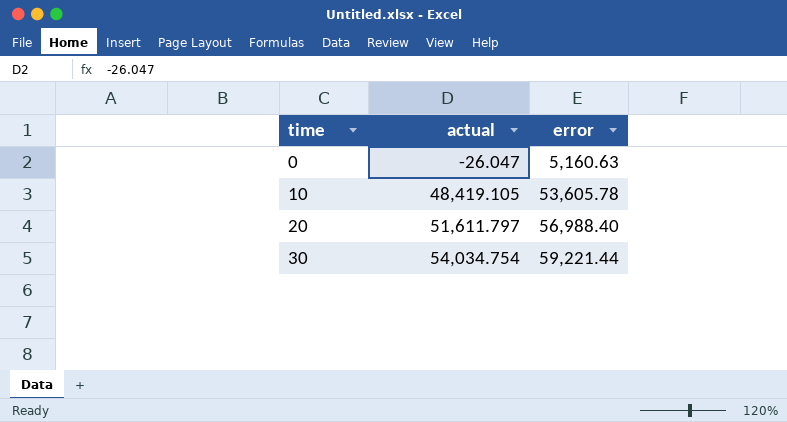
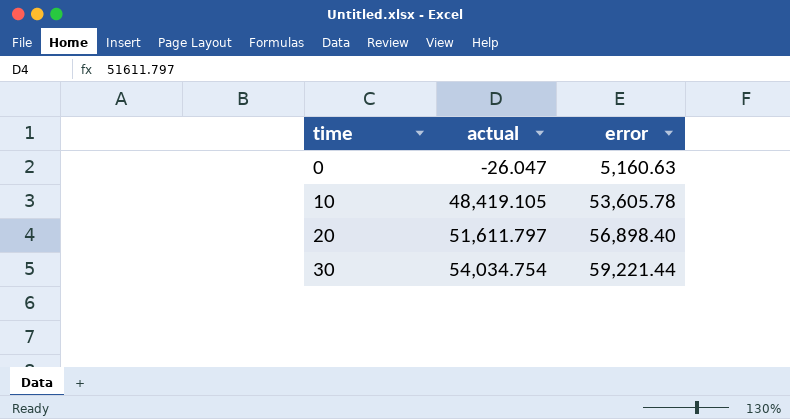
20 | error: 56,988.40 -> 56,898.40

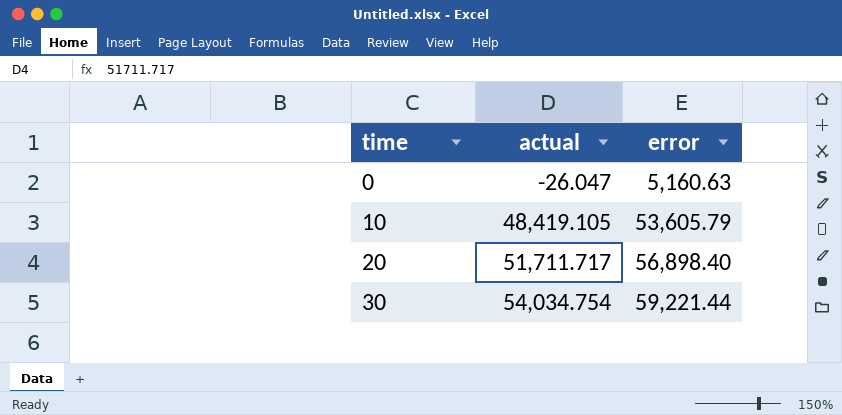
10 | error: 53,605.78 -> 53,605.79
20 | actual: 51,611.797 -> 51,711.717

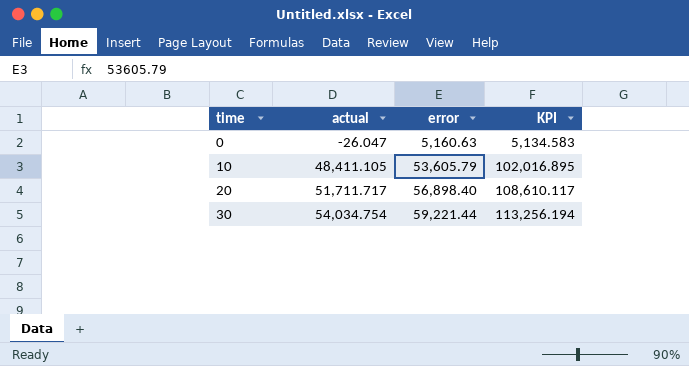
column KPI | formula: none -> [actual] + [error]
10 | actual: 48,419.105 -> 48,411.105

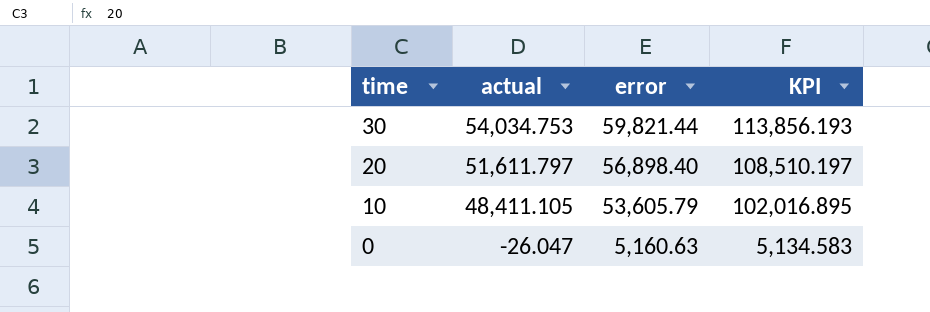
row order: time ascending -> time descending
30 | actual: 54,034.754 -> 54,034.753
30 | error: 59,221.44 -> 59,821.44
30 | KPI: 113,256.194 -> 113,856.193
20 | actual: 51,711.717 -> 51,611.797
20 | KPI: 108,610.117 -> 108,510.197

